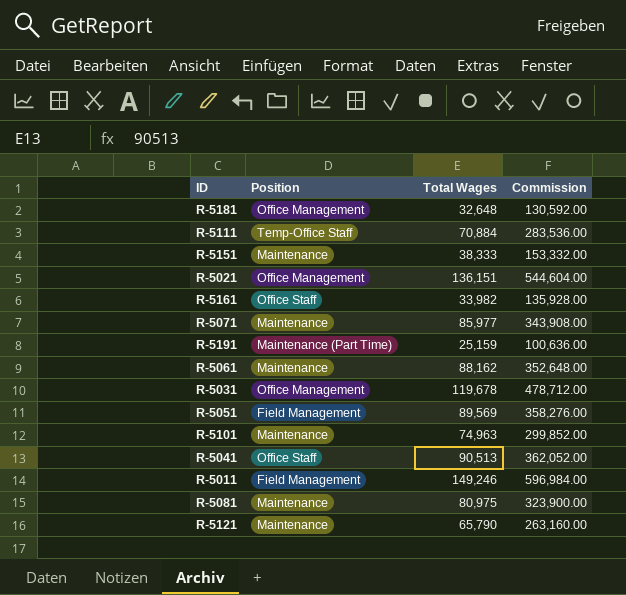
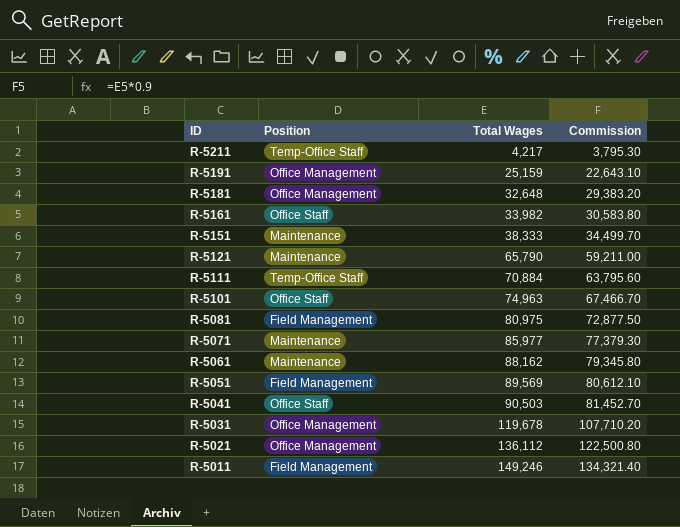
row order: none -> ID descending
column Commission | formula: [Total Wages] * 4 -> [Total Wages] * 0.9
row R-5211: none -> Temp-Office Staff | 4,217 | 3,795.30
R-5191 | Position: Maintenance (Part Time) -> Office Management
R-5101 | Position: Maintenance -> Office Staff
R-5081 | Position: Maintenance -> Field Management
R-5041 | Total Wages: 90,513 -> 90,503
R-5021 | Total Wages: 136,151 -> 136,112

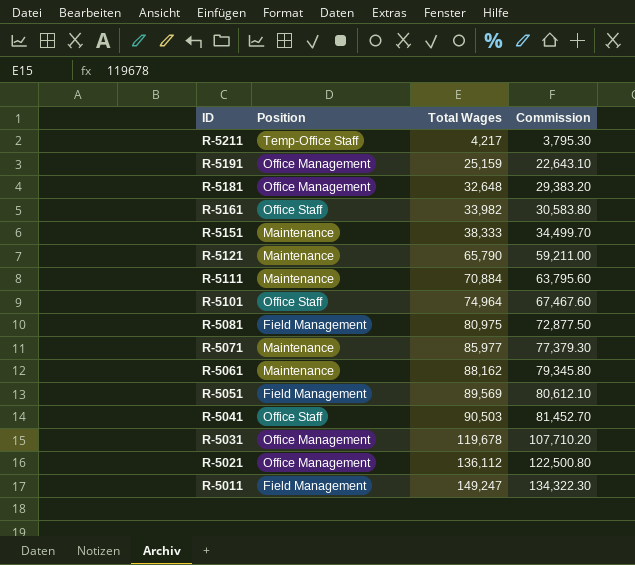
R-5111 | Position: Temp-Office Staff -> Maintenance
R-5101 | Total Wages: 74,963 -> 74,964
R-5101 | Commission: 67,466.70 -> 67,467.60
R-5011 | Total Wages: 149,246 -> 149,247
R-5011 | Commission: 134,321.40 -> 134,322.30

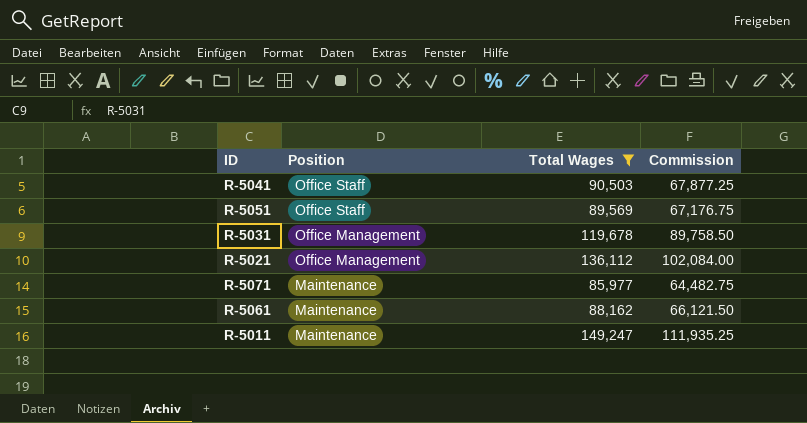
filter: none -> Total Wages >= 85,977
row order: ID descending -> Position descending
column Commission | formula: [Total Wages] * 0.9 -> [Total Wages] * 0.75
R-5051 | Position: Field Management -> Office Staff
R-5011 | Position: Field Management -> Maintenance

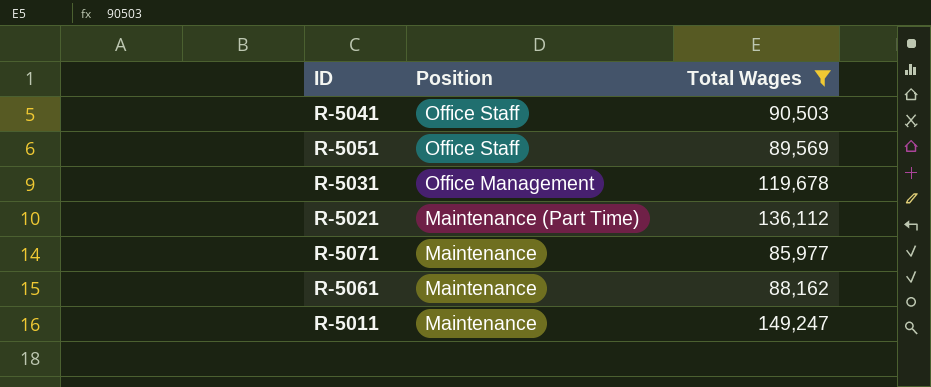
column Commission | formula: [Total Wages] * 0.75 -> none
R-5021 | Position: Office Management -> Maintenance (Part Time)

